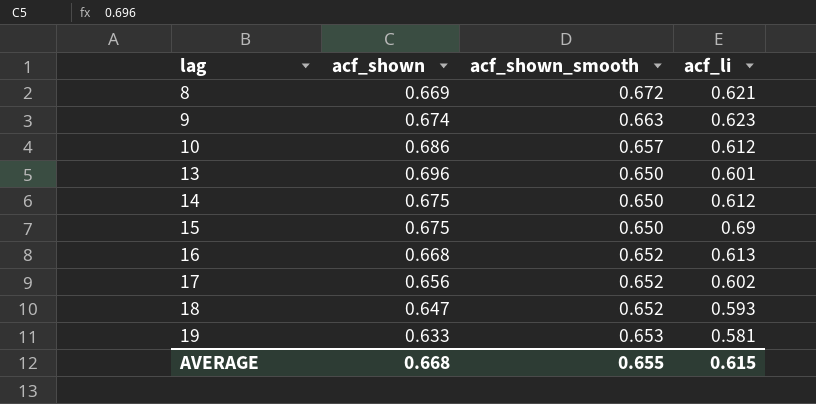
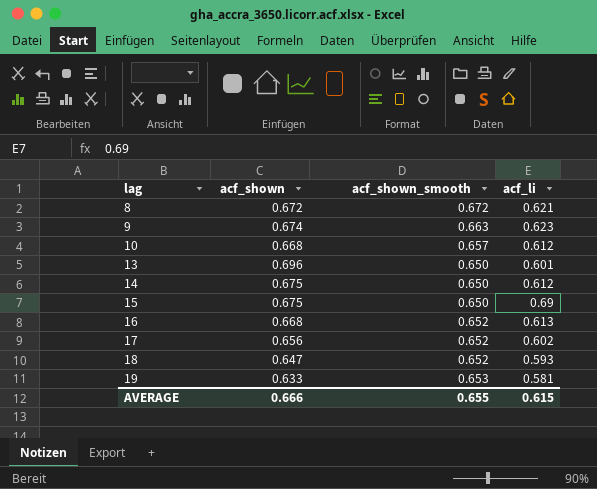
8 | acf_shown: 0.669 -> 0.672
10 | acf_shown: 0.686 -> 0.668
AVERAGE | acf_shown: 0.668 -> 0.666

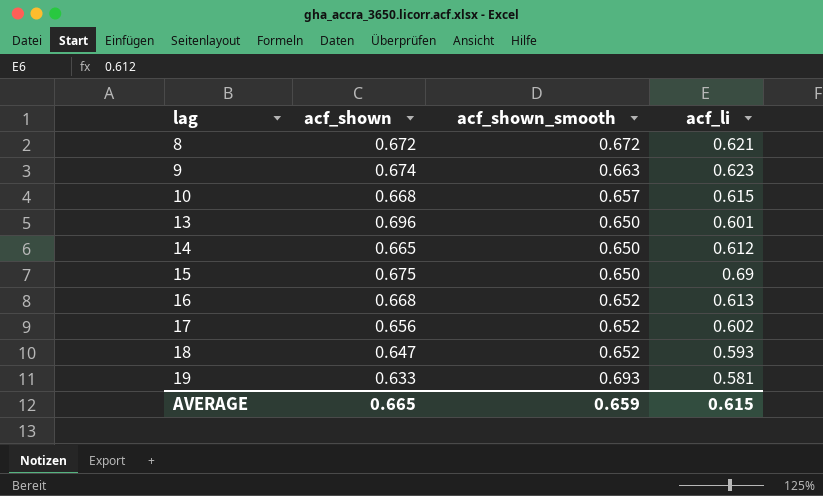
10 | acf_li: 0.612 -> 0.615
14 | acf_shown: 0.675 -> 0.665
19 | acf_shown_smooth: 0.653 -> 0.693
AVERAGE | acf_shown: 0.666 -> 0.665
AVERAGE | acf_shown_smooth: 0.655 -> 0.659

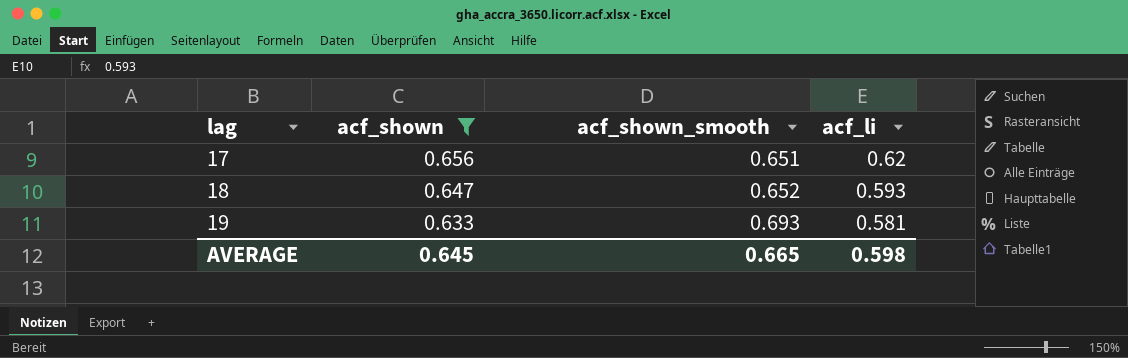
filter: none -> acf_shown <= 0.656
17 | acf_shown_smooth: 0.652 -> 0.651
17 | acf_li: 0.602 -> 0.62
AVERAGE | acf_shown: 0.665 -> 0.645
AVERAGE | acf_shown_smooth: 0.659 -> 0.665
AVERAGE | acf_li: 0.615 -> 0.598

